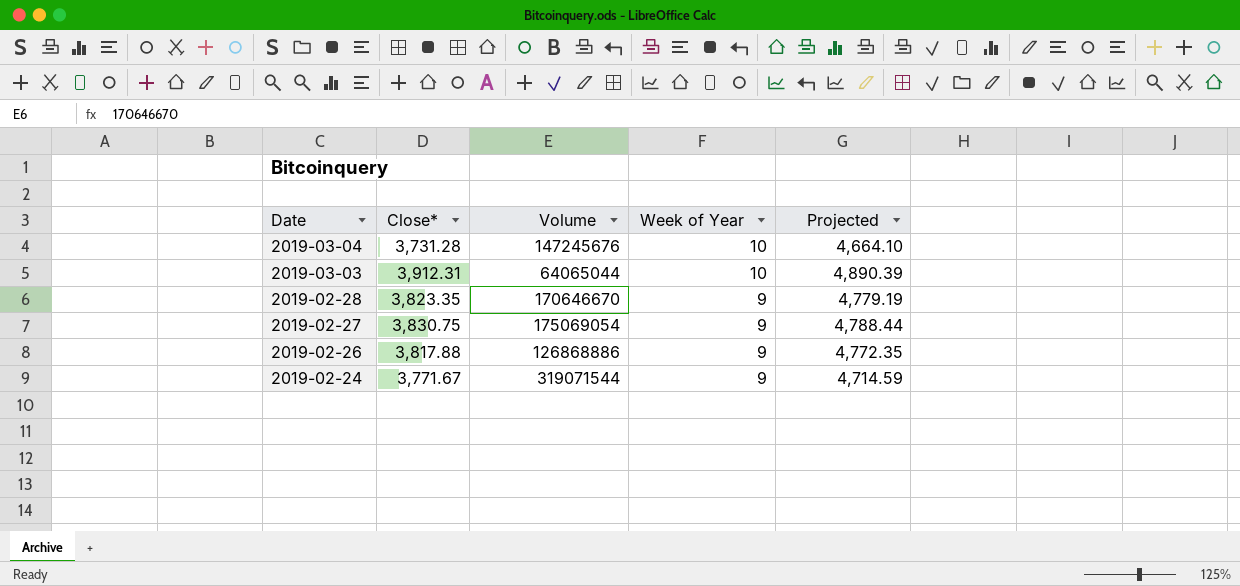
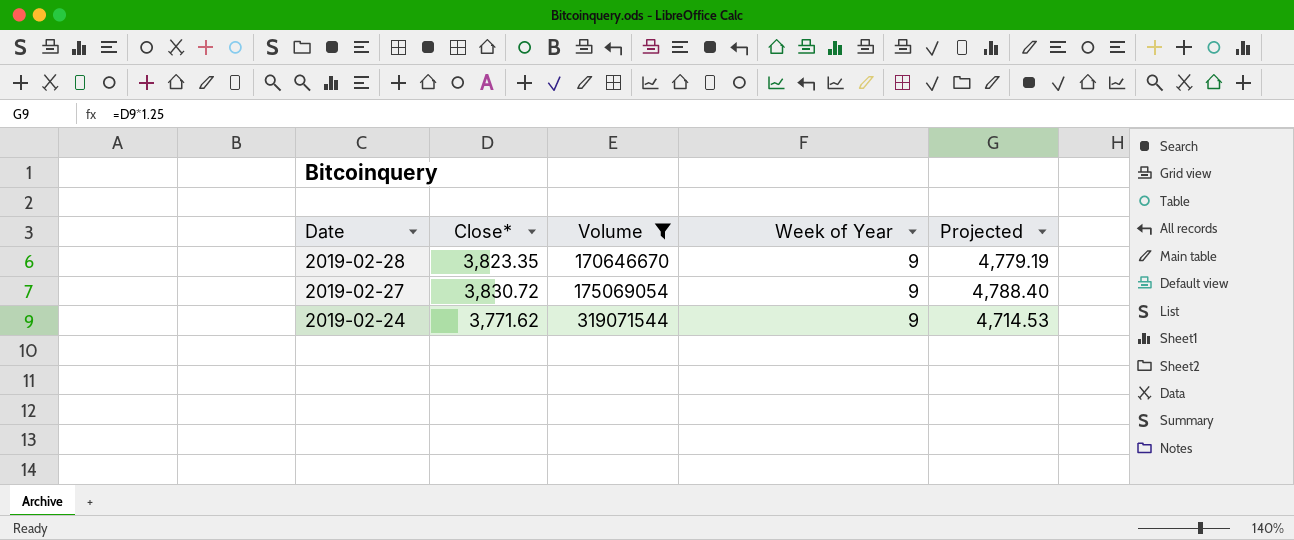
filter: none -> Volume >= 170646670
2019-02-27 | Close*: 3,830.75 -> 3,830.72
2019-02-27 | Projected: 4,788.44 -> 4,788.40
2019-02-24 | Close*: 3,771.67 -> 3,771.62
2019-02-24 | Projected: 4,714.59 -> 4,714.53

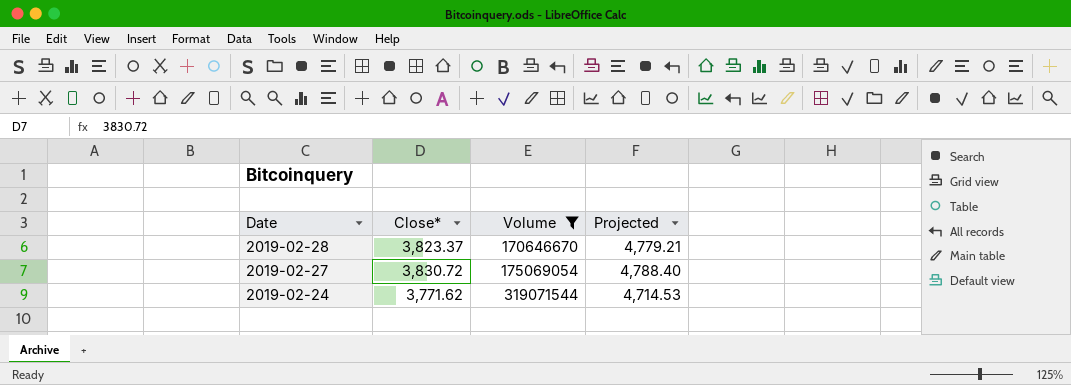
column Week of Year | position: 4 -> none
2019-02-28 | Close*: 3,823.35 -> 3,823.37
2019-02-28 | Projected: 4,779.19 -> 4,779.21

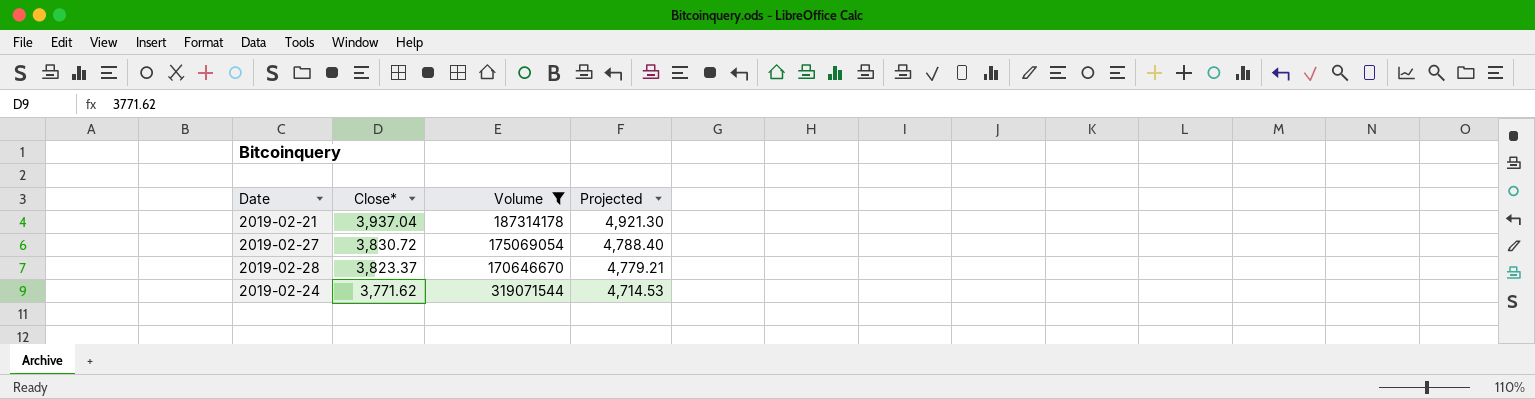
row order: Date descending -> Close* descending
row 2019-02-21: none -> 3,937.04 | 187314178 | 4,921.30

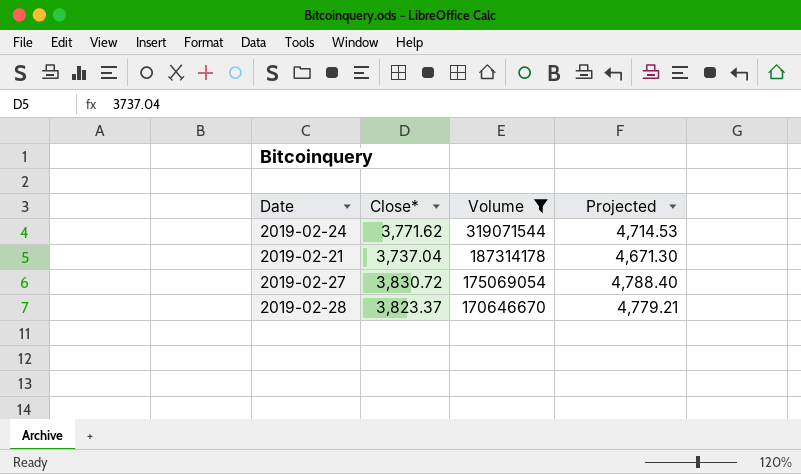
row order: Close* descending -> Volume descending
2019-02-21 | Close*: 3,937.04 -> 3,737.04
2019-02-21 | Projected: 4,921.30 -> 4,671.30

